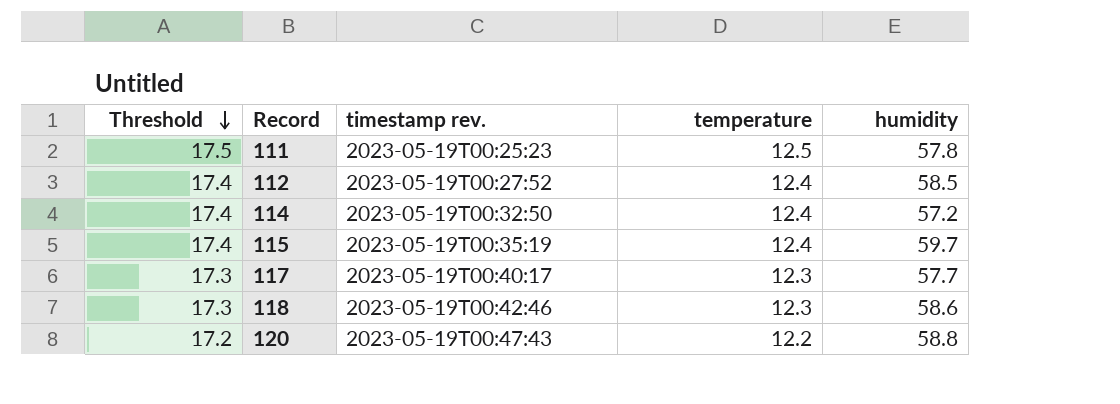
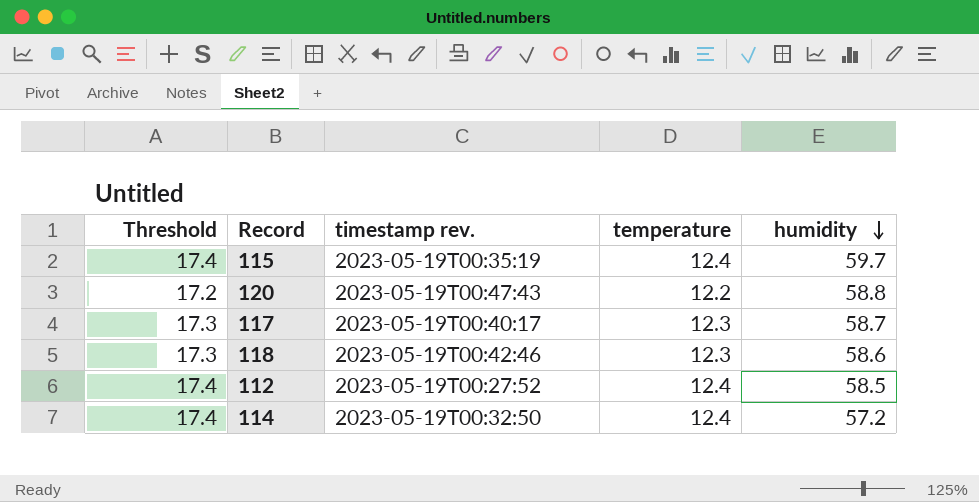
row order: Threshold descending -> humidity descending
row 111: 17.5 | 2023-05-19T00:25:23 | 12.5 | 57.8 -> none
117 | humidity: 57.7 -> 58.7

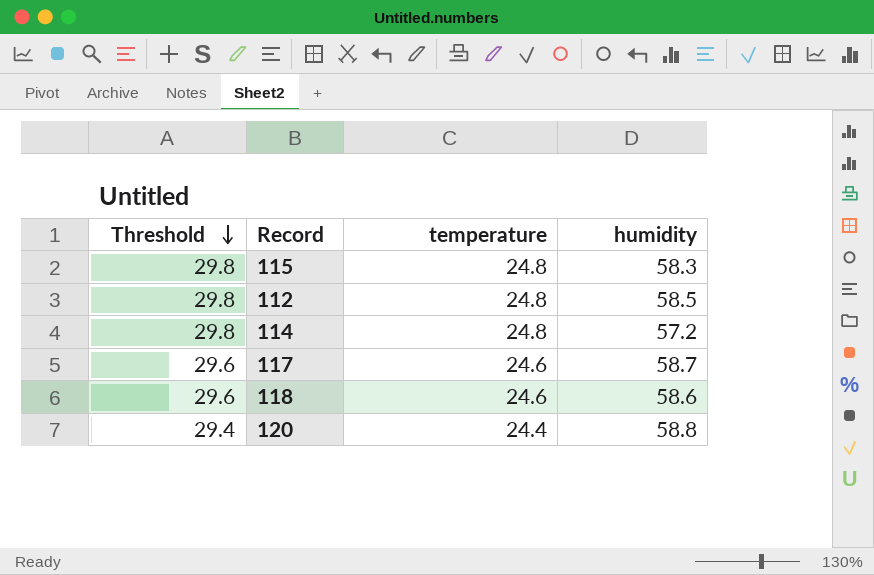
row order: humidity descending -> Threshold descending
column timestamp rev. | position: 3 -> none
115 | Threshold: 17.4 -> 29.8
115 | temperature: 12.4 -> 24.8
115 | humidity: 59.7 -> 58.3
112 | Threshold: 17.4 -> 29.8
112 | temperature: 12.4 -> 24.8
114 | Threshold: 17.4 -> 29.8
114 | temperature: 12.4 -> 24.8
117 | Threshold: 17.3 -> 29.6
117 | temperature: 12.3 -> 24.6
118 | Threshold: 17.3 -> 29.6
118 | temperature: 12.3 -> 24.6
120 | Threshold: 17.2 -> 29.4
120 | temperature: 12.2 -> 24.4

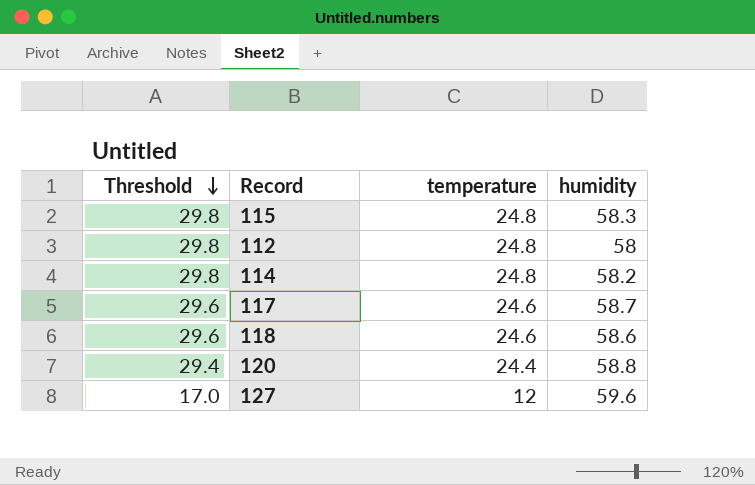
112 | humidity: 58.5 -> 58
114 | humidity: 57.2 -> 58.2
row 127: none -> 17.0 | 12 | 59.6

